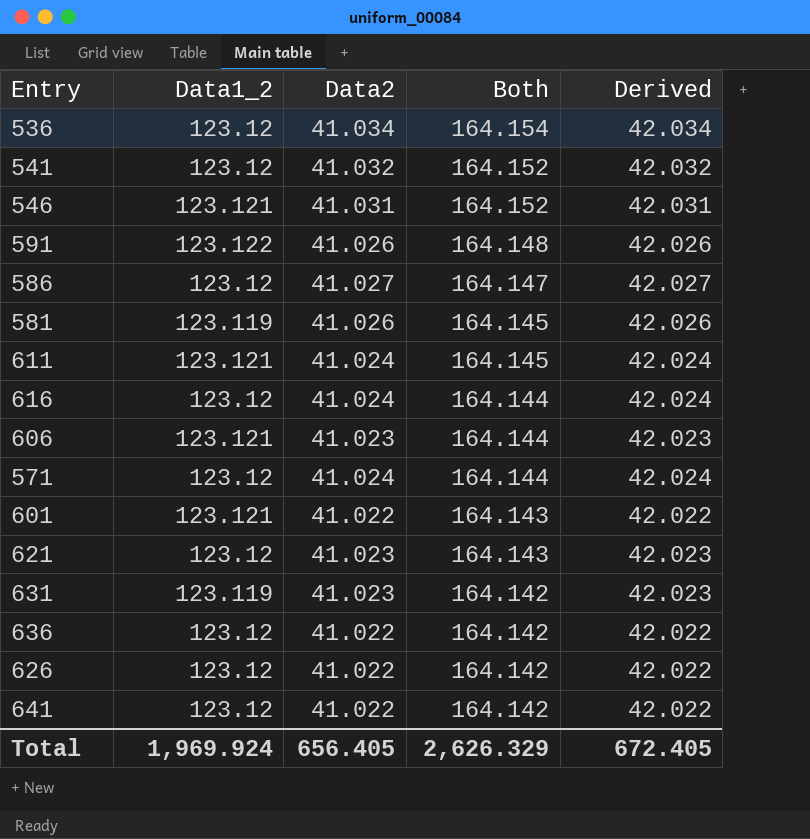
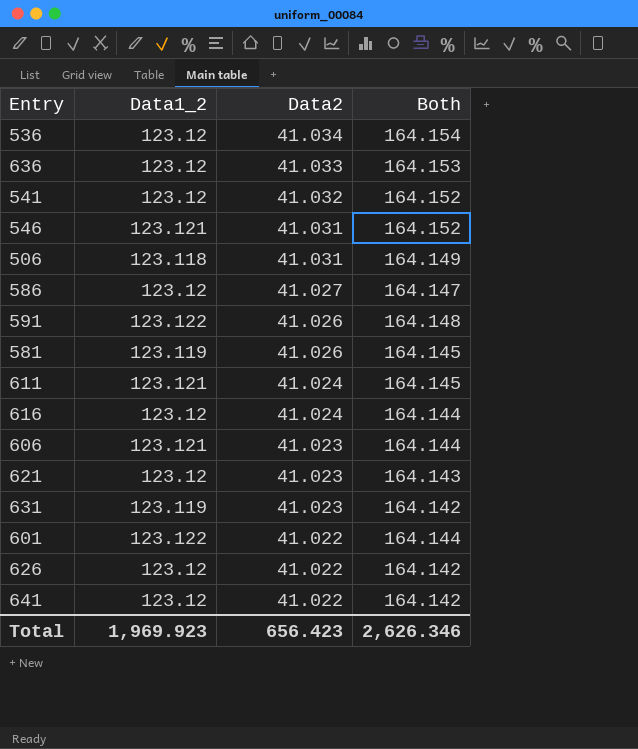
row order: Both descending -> Data2 descending
column Derived | formula: [Data2] + 1 -> none
row 571: 123.12 | 41.024 | 164.144 | 42.024 -> none
636 | Data2: 41.022 -> 41.033
636 | Both: 164.142 -> 164.153
row 506: none -> 123.118 | 41.031 | 164.149
601 | Data1_2: 123.121 -> 123.122
601 | Both: 164.143 -> 164.144
Total | Data1_2: 1,969.924 -> 1,969.923
Total | Data2: 656.405 -> 656.423
Total | Both: 2,626.329 -> 2,626.346

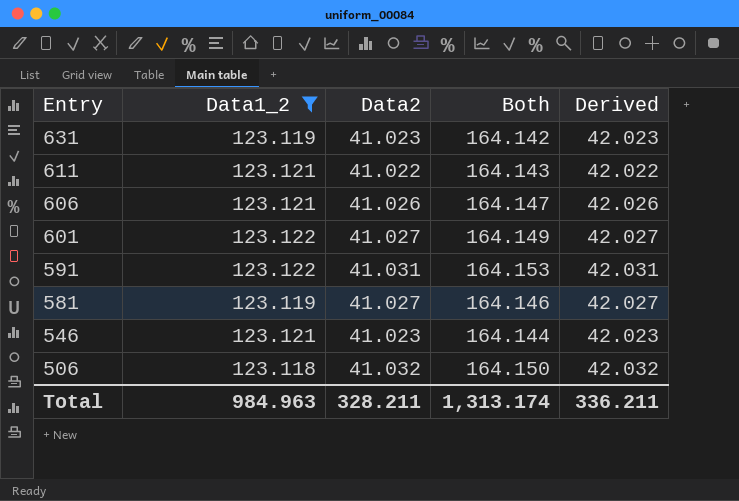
filter: none -> Data1_2 != 123.12
row order: Data2 descending -> Entry descending
column Derived | formula: none -> [Data2] + 1
611 | Data2: 41.024 -> 41.022
611 | Both: 164.145 -> 164.143
606 | Data2: 41.023 -> 41.026
606 | Both: 164.144 -> 164.147
601 | Data2: 41.022 -> 41.027
601 | Both: 164.144 -> 164.149
591 | Data2: 41.026 -> 41.031
591 | Both: 164.148 -> 164.153
581 | Data2: 41.026 -> 41.027
581 | Both: 164.145 -> 164.146
546 | Data2: 41.031 -> 41.023
546 | Both: 164.152 -> 164.144
506 | Data2: 41.031 -> 41.032
506 | Both: 164.149 -> 164.150
Total | Data1_2: 1,969.923 -> 984.963
Total | Data2: 656.423 -> 328.211
Total | Both: 2,626.346 -> 1,313.174

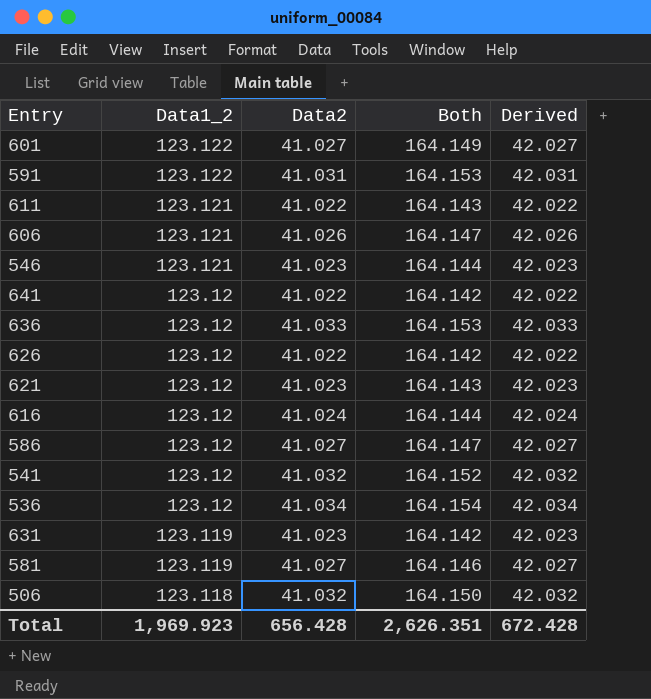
filter: Data1_2 != 123.12 -> none
row order: Entry descending -> Data1_2 descending
Total | Data1_2: 984.963 -> 1,969.923
Total | Data2: 328.211 -> 656.428
Total | Both: 1,313.174 -> 2,626.351
Total | Derived: 336.211 -> 672.428

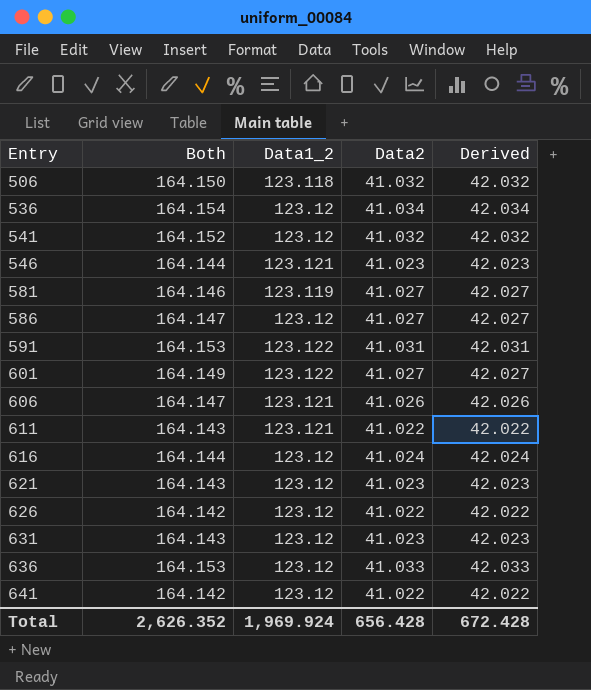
row order: Data1_2 descending -> Entry ascending
column Both | position: 4 -> 2
631 | Both: 164.142 -> 164.143
631 | Data1_2: 123.119 -> 123.12
Total | Both: 2,626.351 -> 2,626.352
Total | Data1_2: 1,969.923 -> 1,969.924

